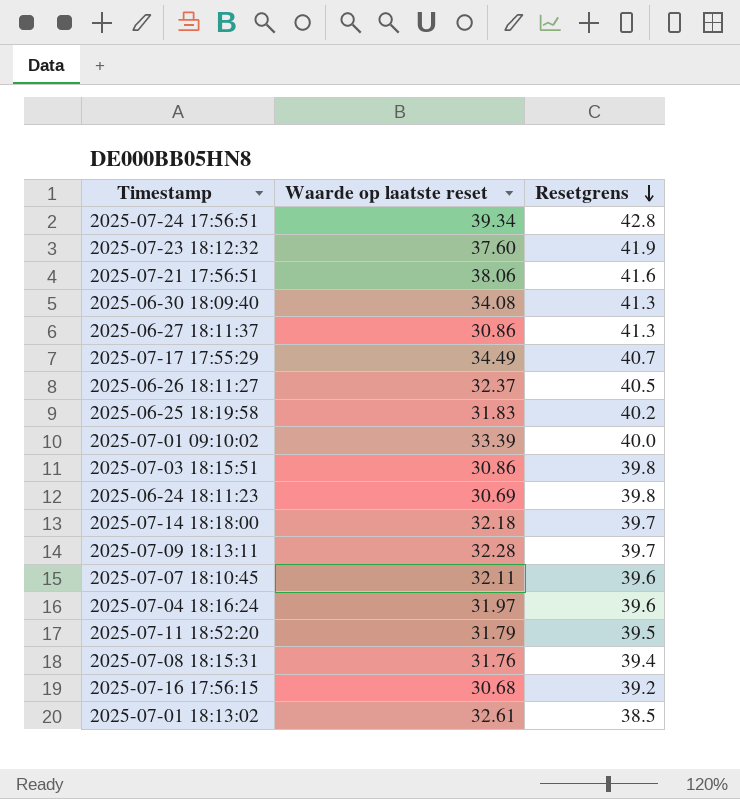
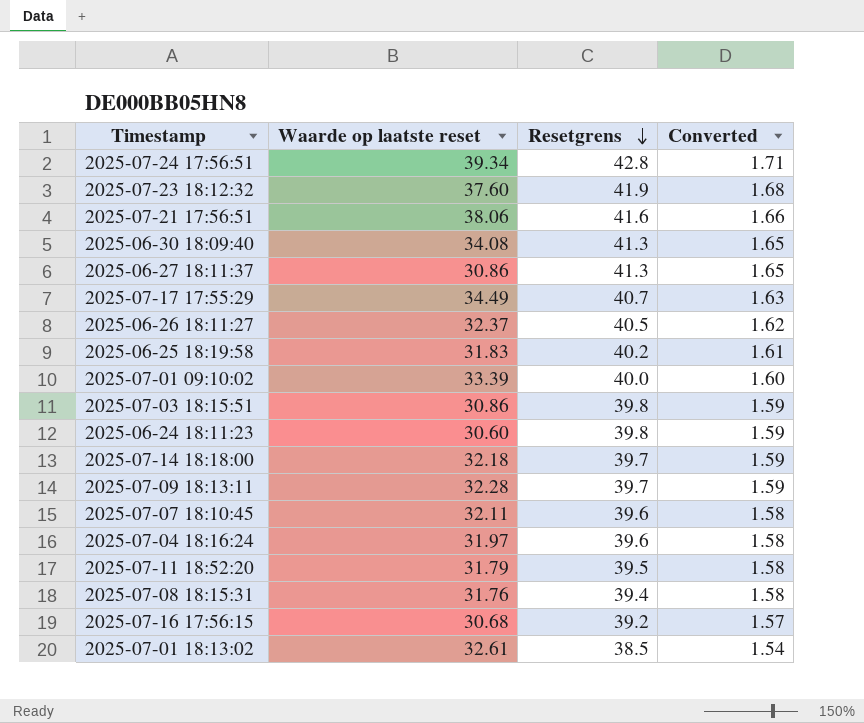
column Converted | formula: none -> [Resetgrens] * 0.04
2025-06-24 18:11:23 | Waarde op laatste reset: 30.69 -> 30.60

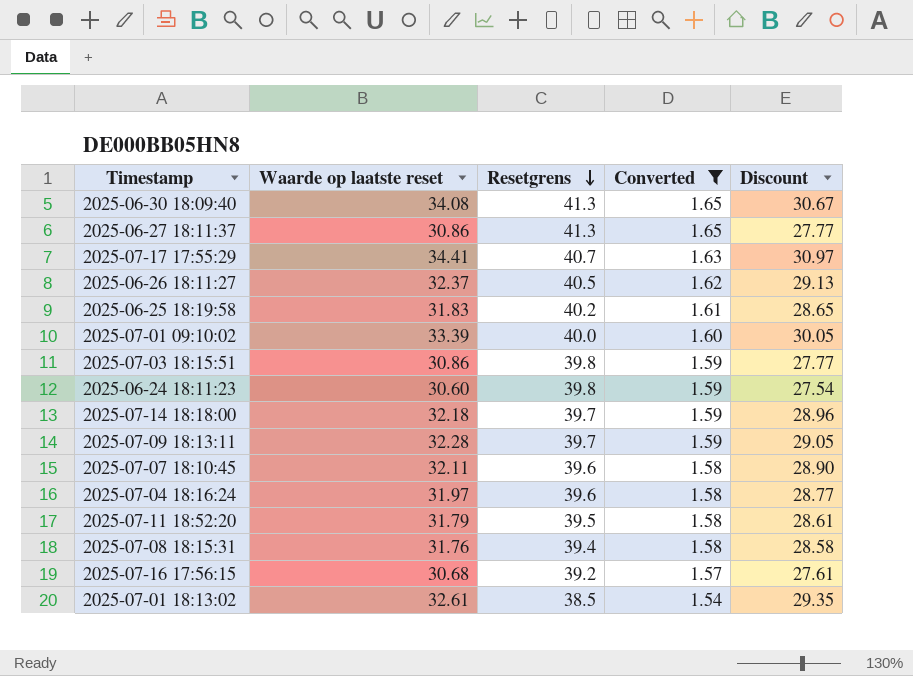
filter: none -> Converted <= 1.65
column Discount | formula: none -> [Waarde op laatste reset] * 0.9
2025-07-17 17:55:29 | Waarde op laatste reset: 34.49 -> 34.41

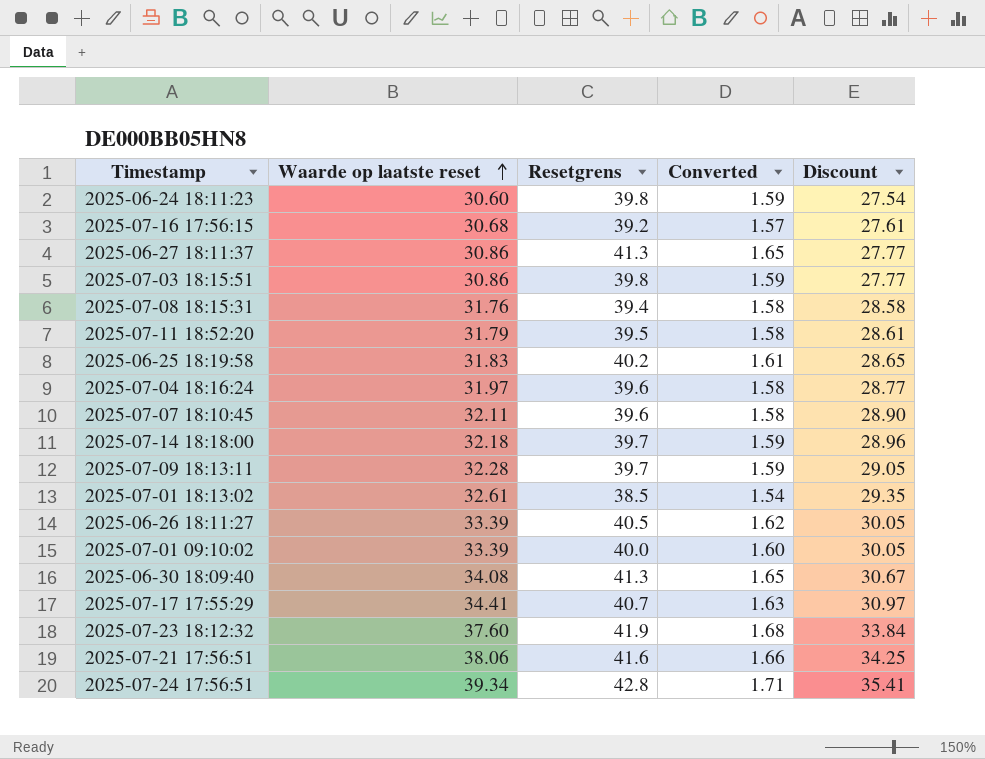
filter: Converted <= 1.65 -> none
row order: Resetgrens descending -> Waarde op laatste reset ascending
2025-06-26 18:11:27 | Waarde op laatste reset: 32.37 -> 33.39
2025-06-26 18:11:27 | Discount: 29.13 -> 30.05

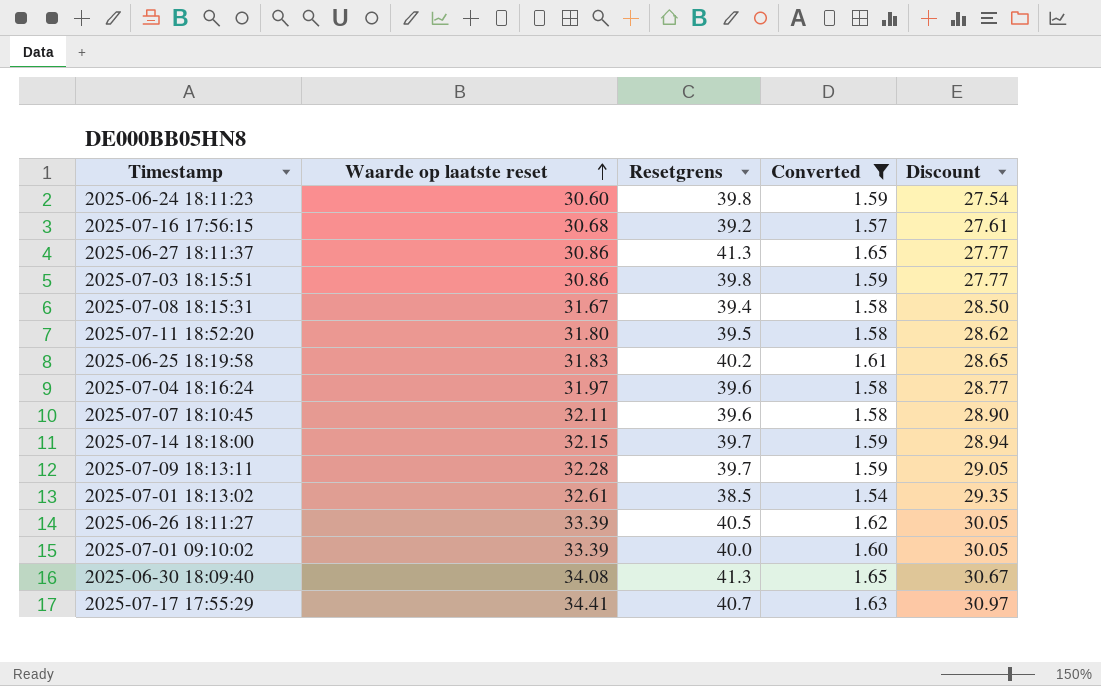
filter: none -> Converted <= 1.65
2025-07-08 18:15:31 | Waarde op laatste reset: 31.76 -> 31.67
2025-07-08 18:15:31 | Discount: 28.58 -> 28.50
2025-07-11 18:52:20 | Waarde op laatste reset: 31.79 -> 31.80
2025-07-11 18:52:20 | Discount: 28.61 -> 28.62
2025-07-14 18:18:00 | Waarde op laatste reset: 32.18 -> 32.15
2025-07-14 18:18:00 | Discount: 28.96 -> 28.94

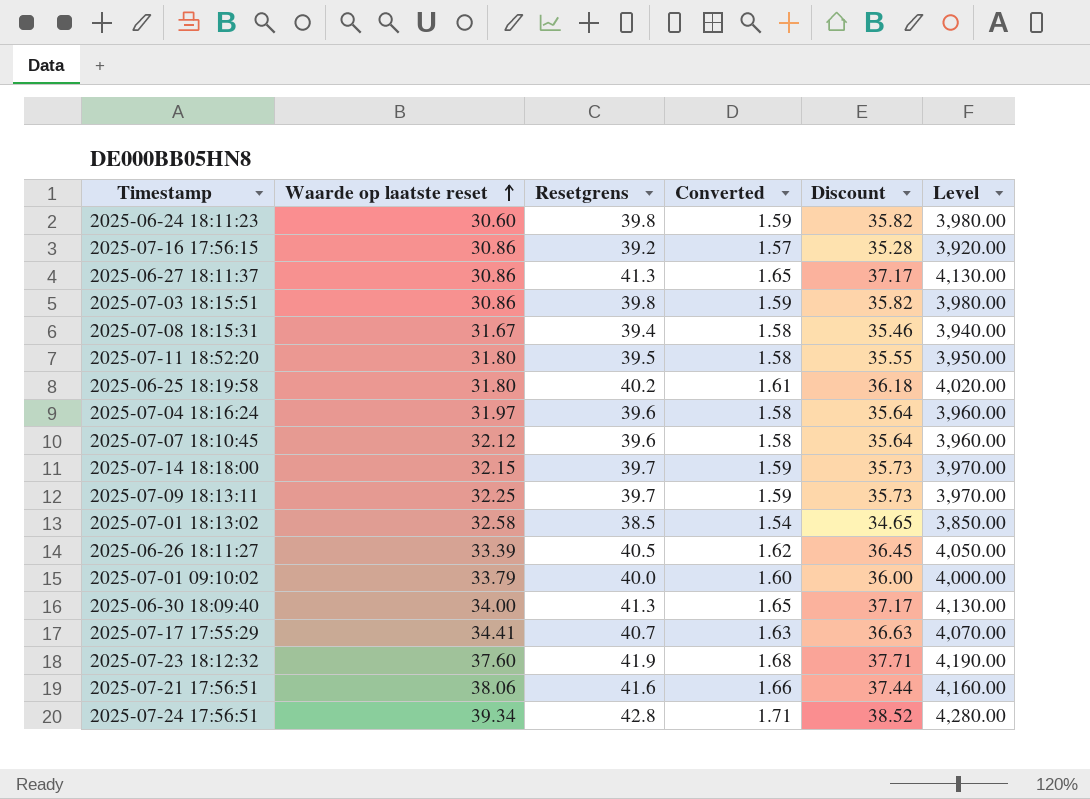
filter: Converted <= 1.65 -> none
column Discount | formula: [Waarde op laatste reset] * 0.9 -> [Resetgrens] * 0.9
column Level | formula: none -> [Resetgrens] * 100
2025-07-16 17:56:15 | Waarde op laatste reset: 30.68 -> 30.86
2025-06-25 18:19:58 | Waarde op laatste reset: 31.83 -> 31.80
2025-07-07 18:10:45 | Waarde op laatste reset: 32.11 -> 32.12
2025-07-09 18:13:11 | Waarde op laatste reset: 32.28 -> 32.25
2025-07-01 18:13:02 | Waarde op laatste reset: 32.61 -> 32.58
2025-07-01 09:10:02 | Waarde op laatste reset: 33.39 -> 33.79
2025-06-30 18:09:40 | Waarde op laatste reset: 34.08 -> 34.00

